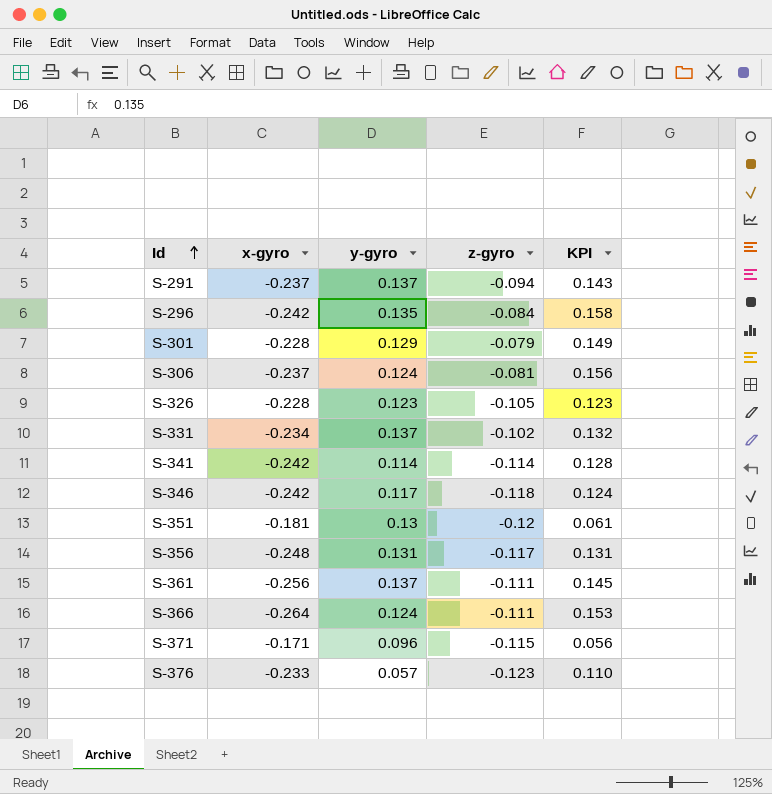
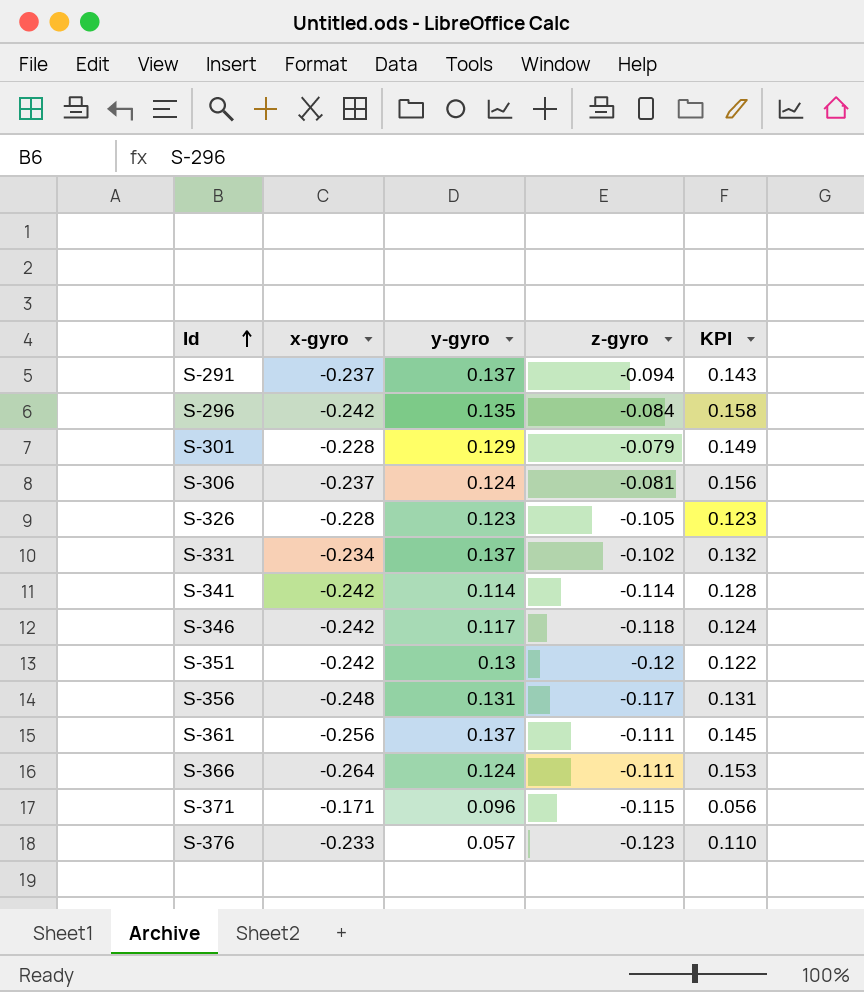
S-351 | x-gyro: -0.181 -> -0.242
S-351 | KPI: 0.061 -> 0.122

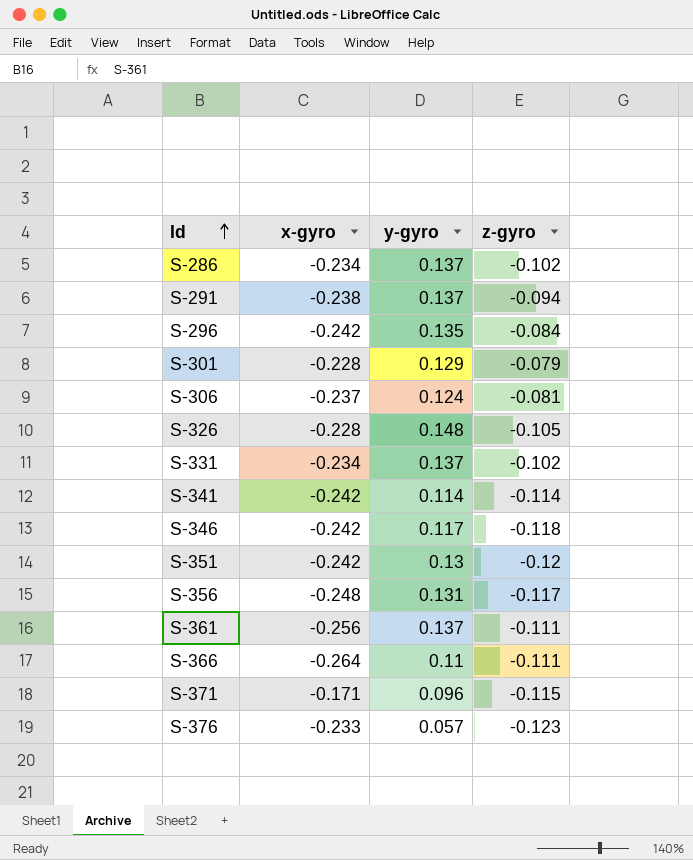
column KPI | formula: [z-gyro] - [x-gyro] -> none
row S-286: none -> -0.234 | 0.137 | -0.102
S-291 | x-gyro: -0.237 -> -0.238
S-326 | y-gyro: 0.123 -> 0.148
S-366 | y-gyro: 0.124 -> 0.11

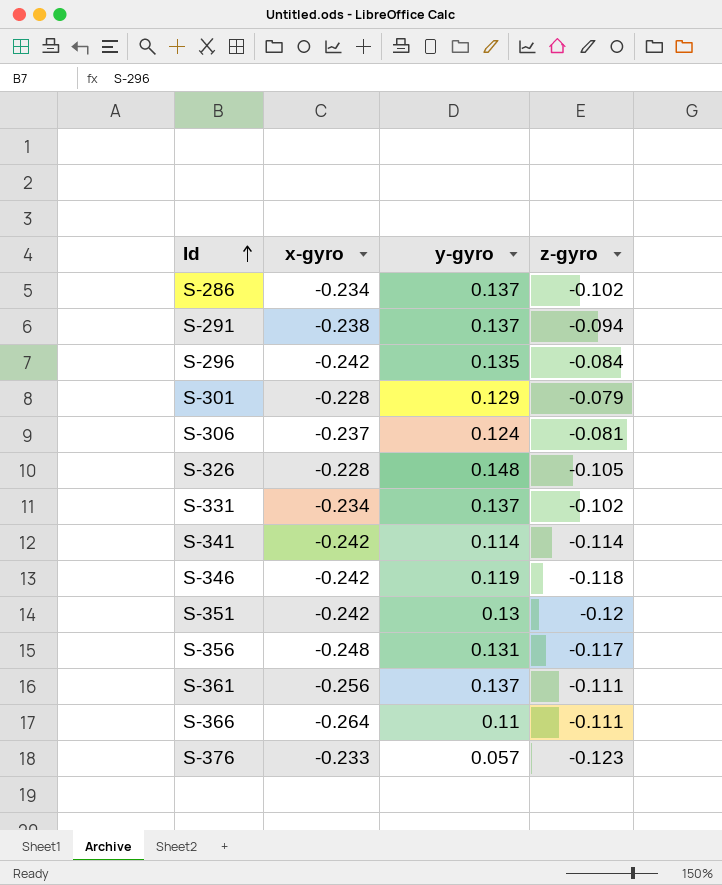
row S-371: -0.171 | 0.096 | -0.115 -> none
S-346 | y-gyro: 0.117 -> 0.119

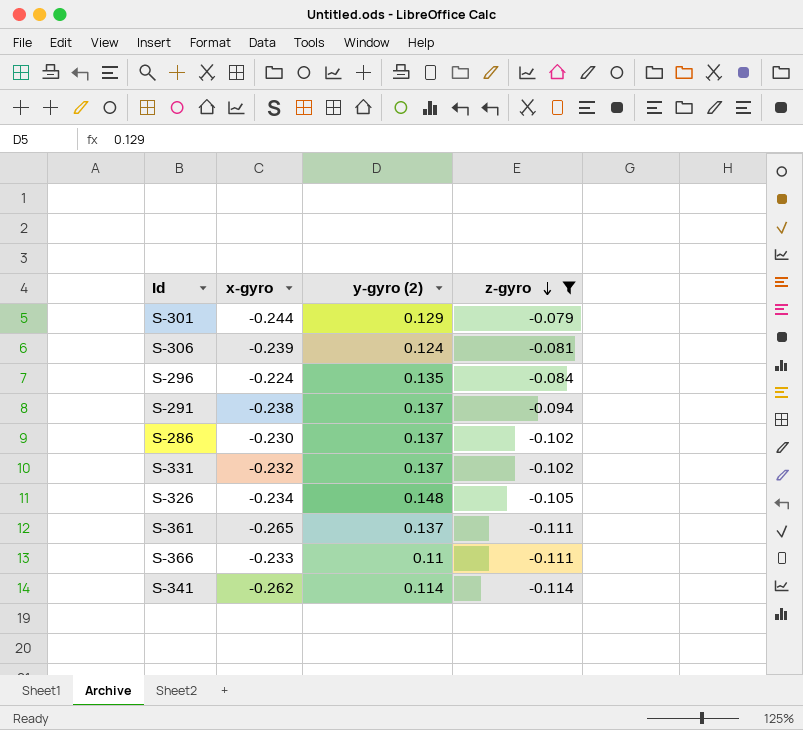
filter: none -> z-gyro >= -0.114
row order: Id ascending -> z-gyro descending
column name: y-gyro -> y-gyro (2)
S-301 | x-gyro: -0.228 -> -0.244
S-306 | x-gyro: -0.237 -> -0.239
S-296 | x-gyro: -0.242 -> -0.224
S-286 | x-gyro: -0.234 -> -0.230
S-331 | x-gyro: -0.234 -> -0.232
S-326 | x-gyro: -0.228 -> -0.234
S-361 | x-gyro: -0.256 -> -0.265
S-366 | x-gyro: -0.264 -> -0.233
S-341 | x-gyro: -0.242 -> -0.262

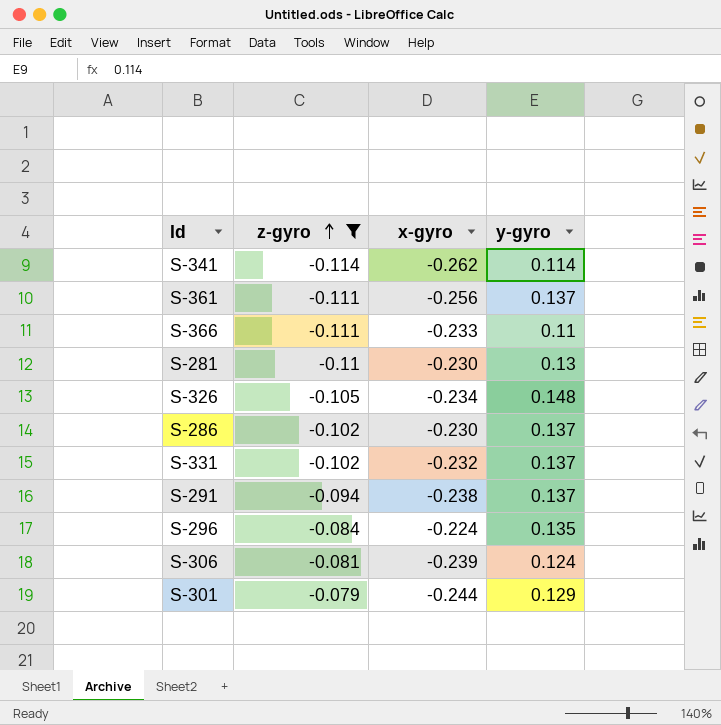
row order: z-gyro descending -> z-gyro ascending
column z-gyro | position: 4 -> 2
column name: y-gyro (2) -> y-gyro
S-361 | x-gyro: -0.265 -> -0.256
row S-281: none -> -0.11 | -0.230 | 0.13

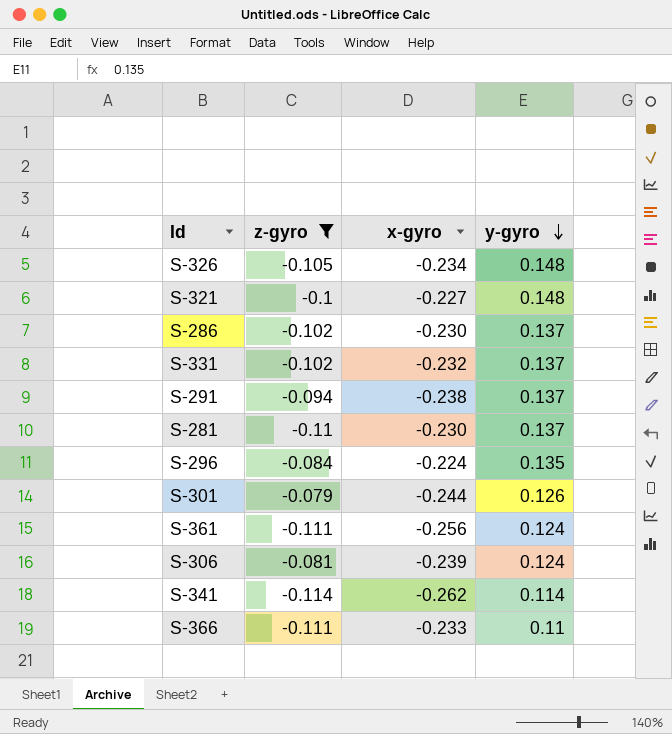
row order: z-gyro ascending -> y-gyro descending
row S-321: none -> -0.1 | -0.227 | 0.148
S-281 | y-gyro: 0.13 -> 0.137
S-301 | y-gyro: 0.129 -> 0.126
S-361 | y-gyro: 0.137 -> 0.124

